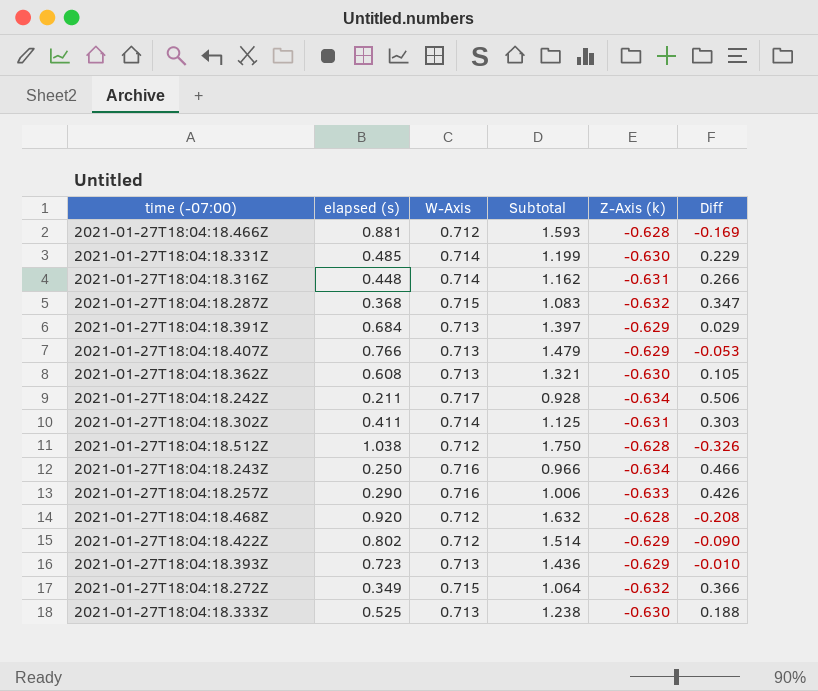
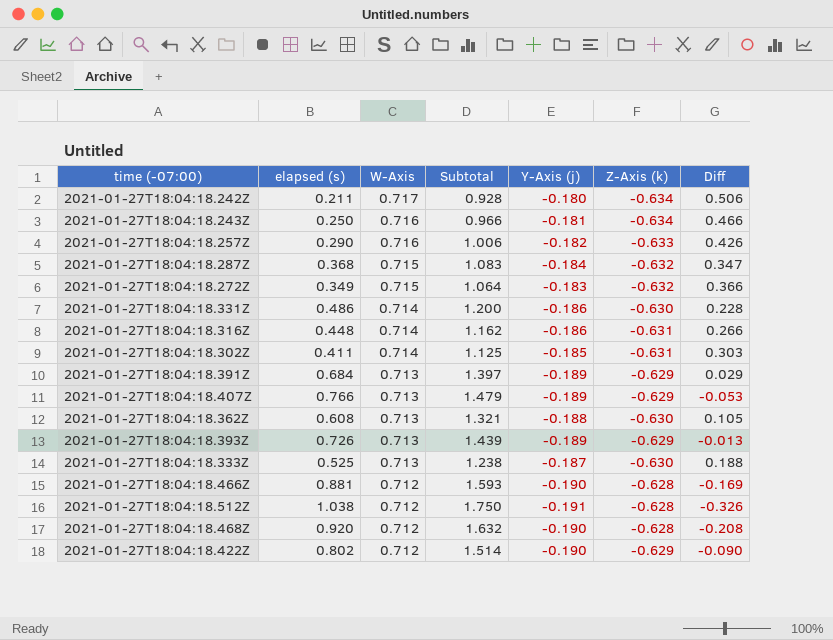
row order: none -> W-Axis descending
column Y-Axis (j) | position: none -> 5
2021-01-27T18:04:18.331Z | elapsed (s): 0.485 -> 0.486
2021-01-27T18:04:18.331Z | Subtotal: 1.199 -> 1.200
2021-01-27T18:04:18.331Z | Diff: 0.229 -> 0.228
2021-01-27T18:04:18.393Z | elapsed (s): 0.723 -> 0.726
2021-01-27T18:04:18.393Z | Subtotal: 1.436 -> 1.439
2021-01-27T18:04:18.393Z | Diff: -0.010 -> -0.013

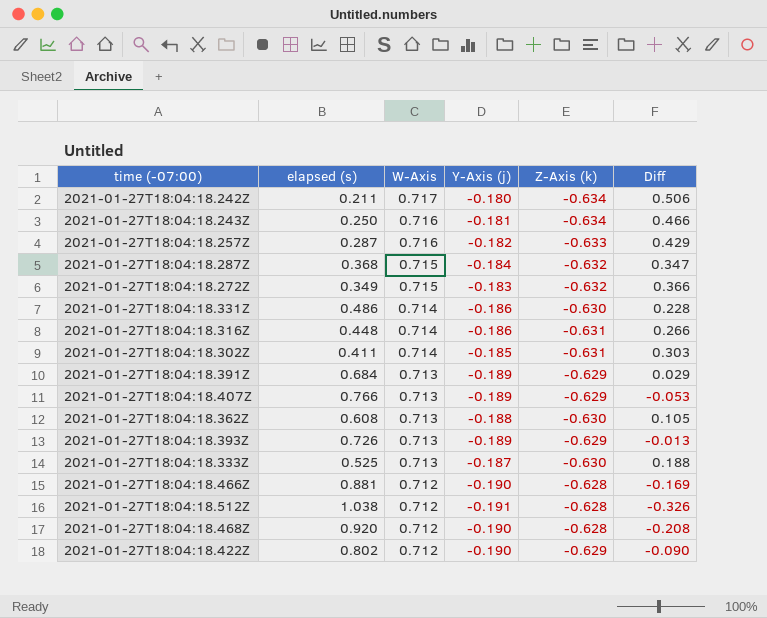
column Subtotal | formula: [elapsed (s)] + [W-Axis] -> none
2021-01-27T18:04:18.257Z | elapsed (s): 0.290 -> 0.287
2021-01-27T18:04:18.257Z | Diff: 0.426 -> 0.429

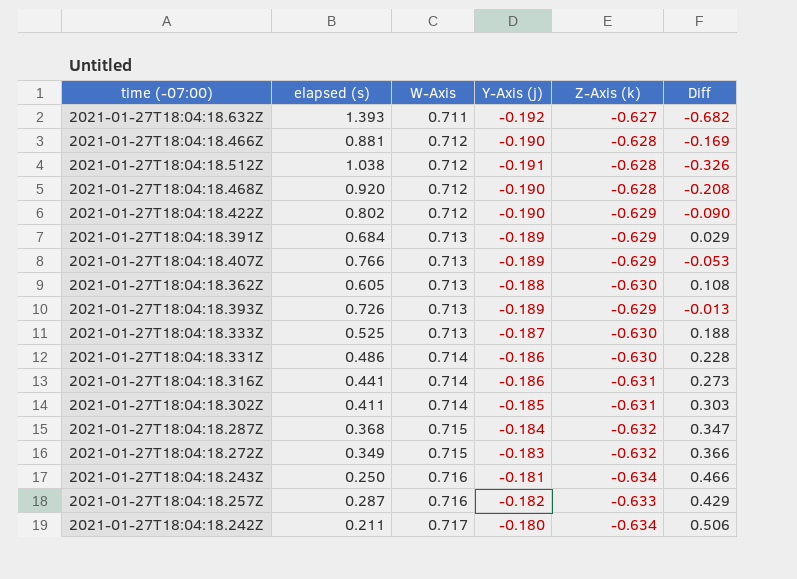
row order: W-Axis descending -> W-Axis ascending
row 2021-01-27T18:04:18.632Z: none -> 1.393 | 0.711 | -0.192 | -0.627 | -0.682
2021-01-27T18:04:18.362Z | elapsed (s): 0.608 -> 0.605
2021-01-27T18:04:18.362Z | Diff: 0.105 -> 0.108
2021-01-27T18:04:18.316Z | elapsed (s): 0.448 -> 0.441
2021-01-27T18:04:18.316Z | Diff: 0.266 -> 0.273

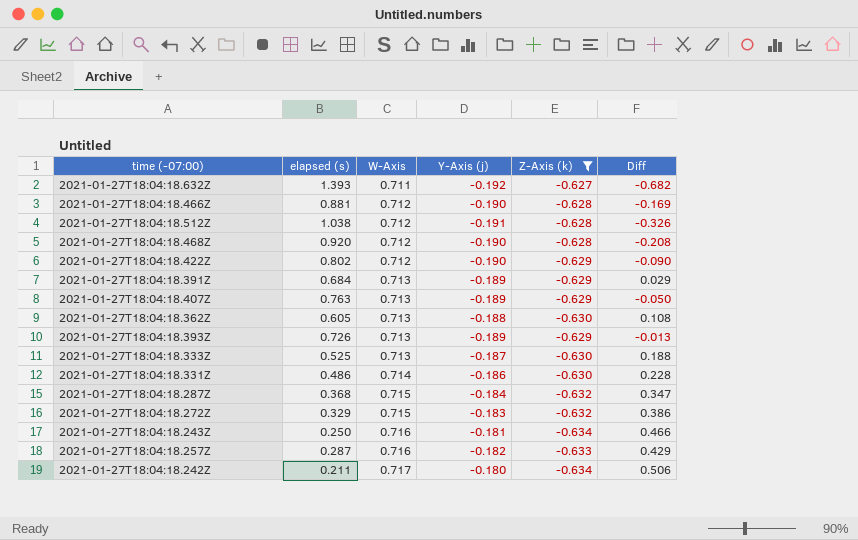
filter: none -> Z-Axis (k) != -0.631
2021-01-27T18:04:18.407Z | elapsed (s): 0.766 -> 0.763
2021-01-27T18:04:18.407Z | Diff: -0.053 -> -0.050
2021-01-27T18:04:18.272Z | elapsed (s): 0.349 -> 0.329
2021-01-27T18:04:18.272Z | Diff: 0.366 -> 0.386

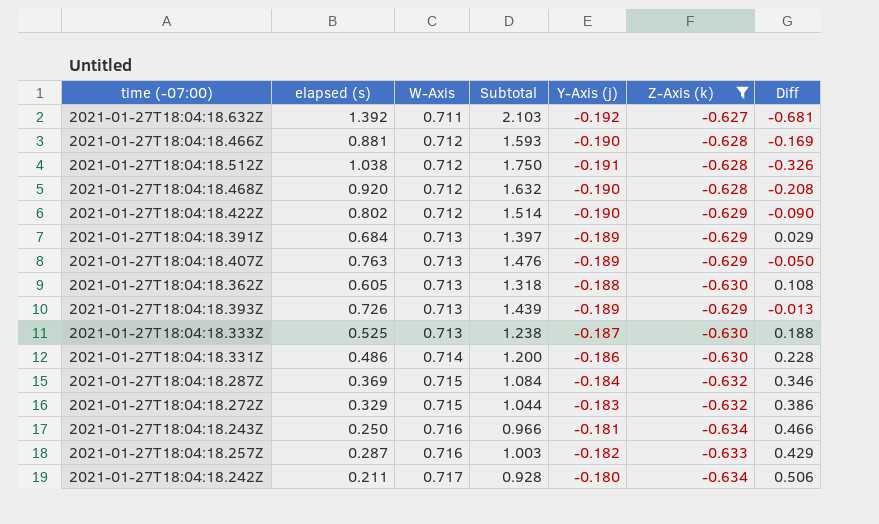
column Subtotal | formula: none -> [elapsed (s)] + [W-Axis]
2021-01-27T18:04:18.632Z | elapsed (s): 1.393 -> 1.392
2021-01-27T18:04:18.632Z | Diff: -0.682 -> -0.681
2021-01-27T18:04:18.287Z | elapsed (s): 0.368 -> 0.369
2021-01-27T18:04:18.287Z | Diff: 0.347 -> 0.346

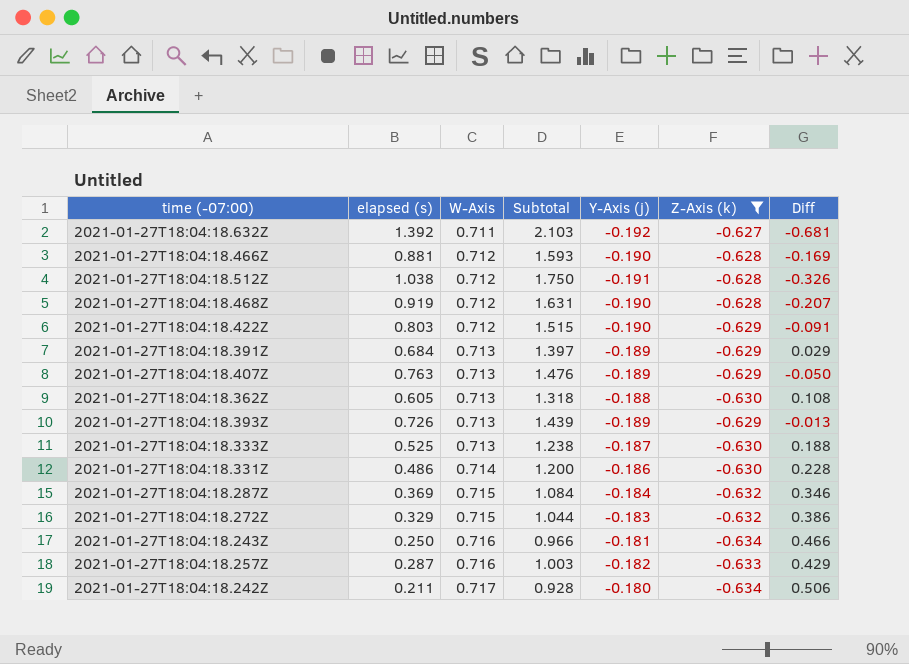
2021-01-27T18:04:18.468Z | elapsed (s): 0.920 -> 0.919
2021-01-27T18:04:18.468Z | Subtotal: 1.632 -> 1.631
2021-01-27T18:04:18.468Z | Diff: -0.208 -> -0.207
2021-01-27T18:04:18.422Z | elapsed (s): 0.802 -> 0.803
2021-01-27T18:04:18.422Z | Subtotal: 1.514 -> 1.515
2021-01-27T18:04:18.422Z | Diff: -0.090 -> -0.091

